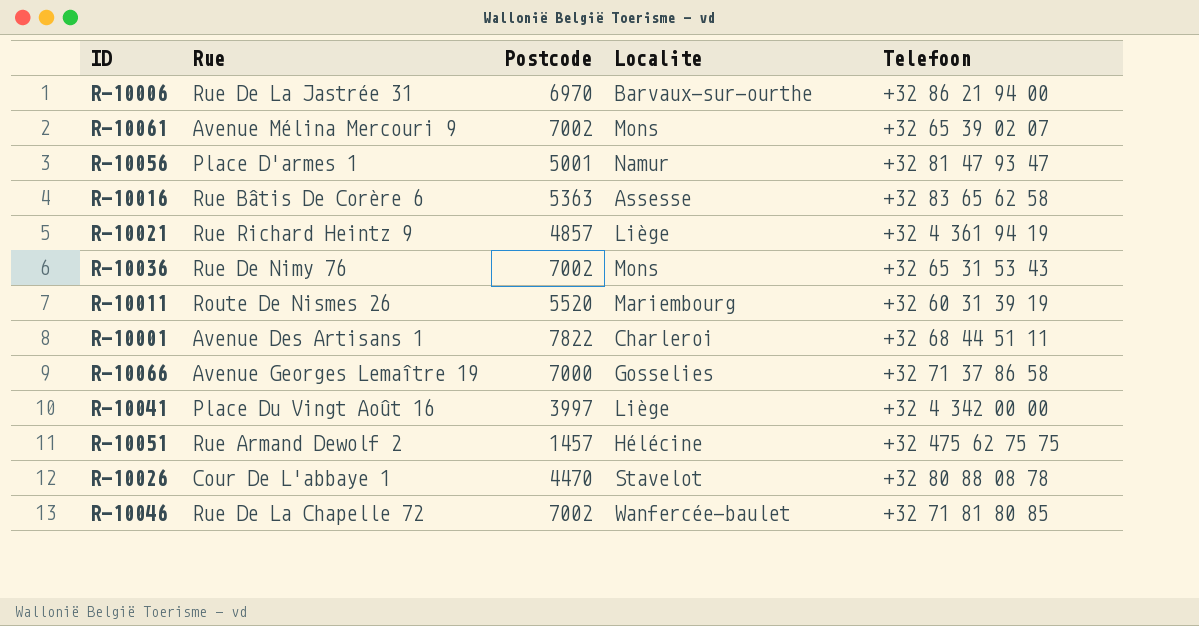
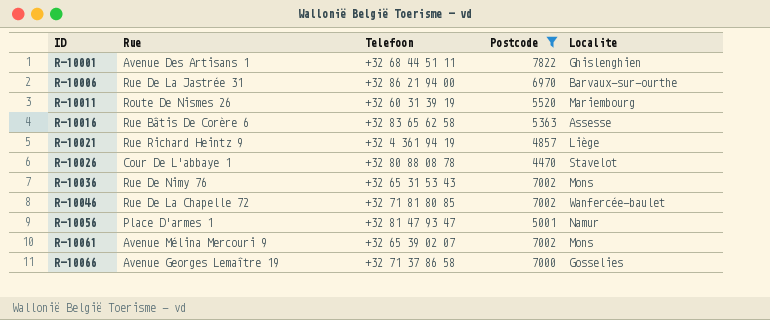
filter: none -> Postcode >= 4470
row order: none -> ID ascending
column Telefoon | position: 5 -> 3
R-10001 | Localite: Charleroi -> Ghislenghien

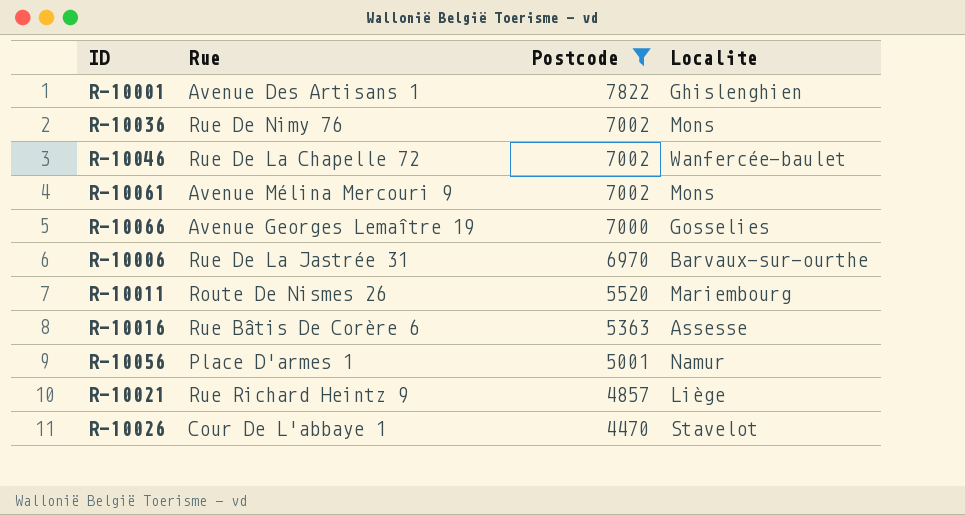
row order: ID ascending -> Postcode descending
column Telefoon | position: 3 -> none

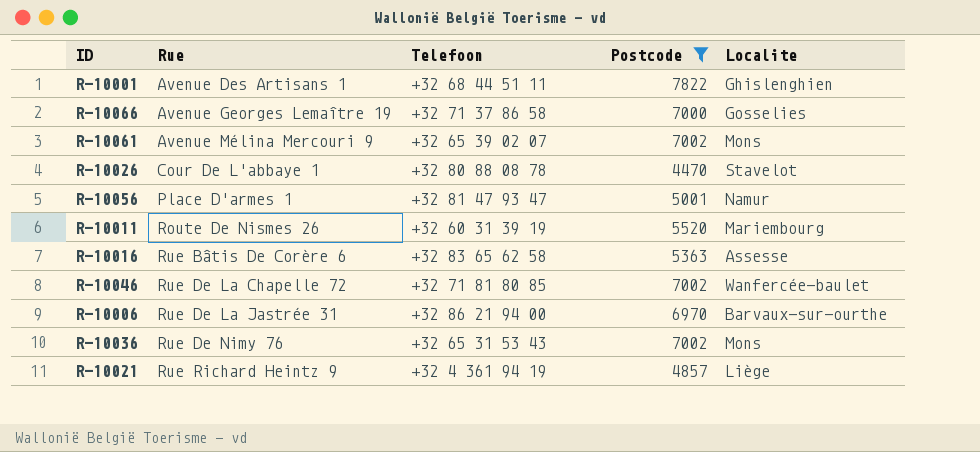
row order: Postcode descending -> Rue ascending
column Telefoon | position: none -> 3

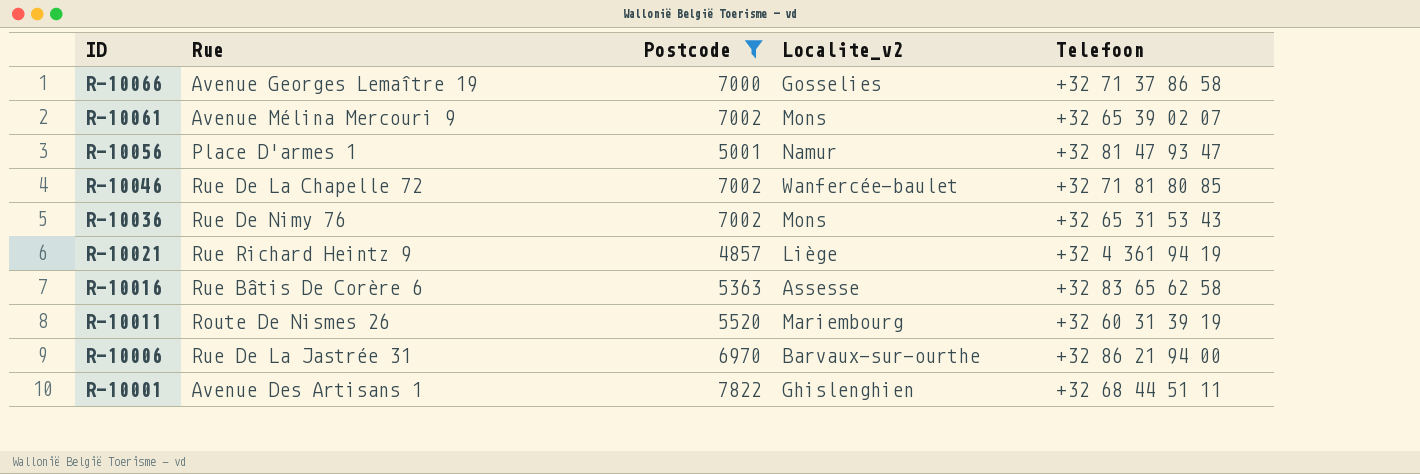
row order: Rue ascending -> ID descending
column name: Localite -> Localite_v2
column Telefoon | position: 3 -> 5
row R-10026: Cour De L'abbaye 1 | +32 80 88 08 78 | 4470 | Stavelot -> none

